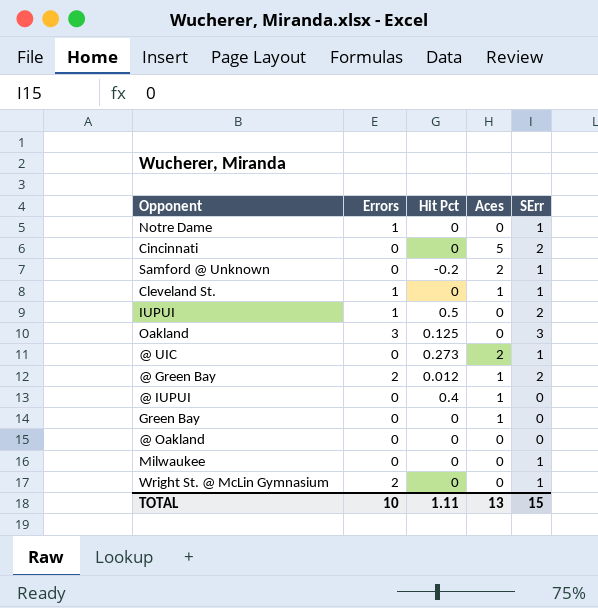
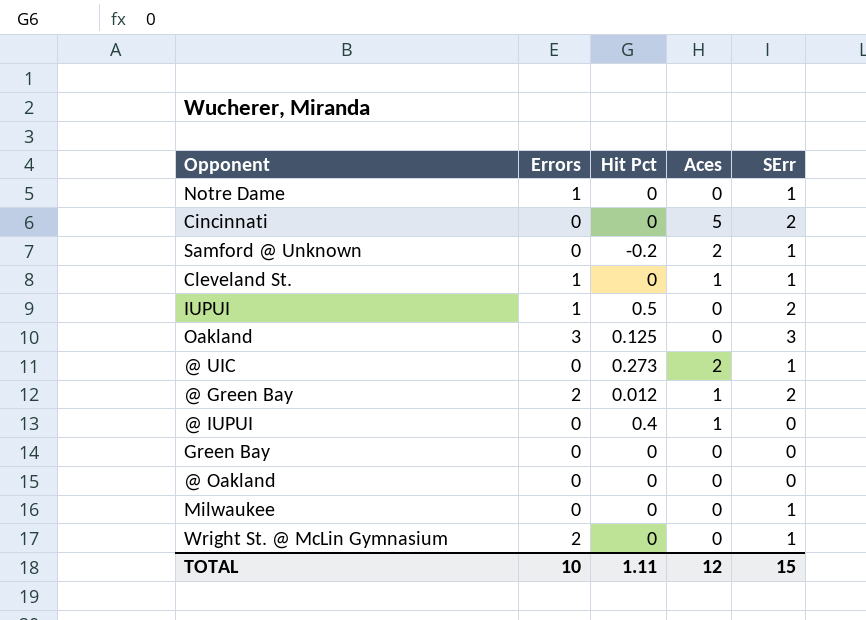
Green Bay | Aces: 1 -> 0
TOTAL | Aces: 13 -> 12

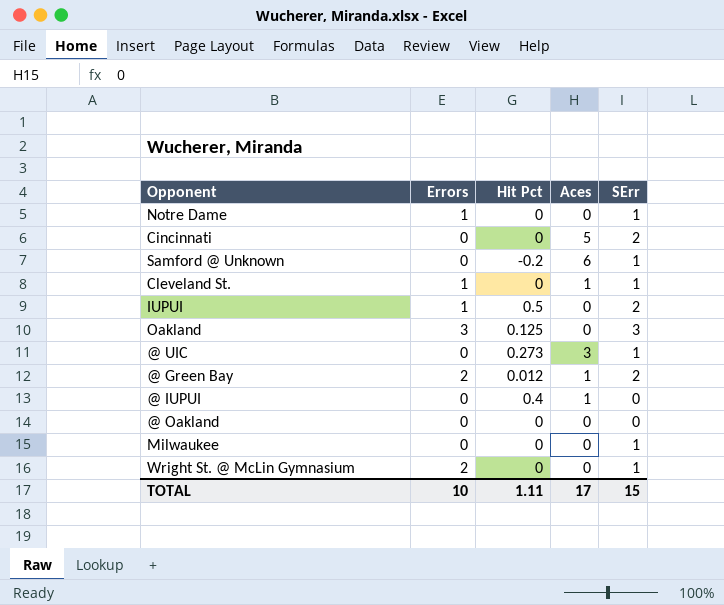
row Green Bay: 0 | 0 | 0 | 0 -> none
Samford @ Unknown | Aces: 2 -> 6
@ UIC | Aces: 2 -> 3
TOTAL | Aces: 12 -> 17

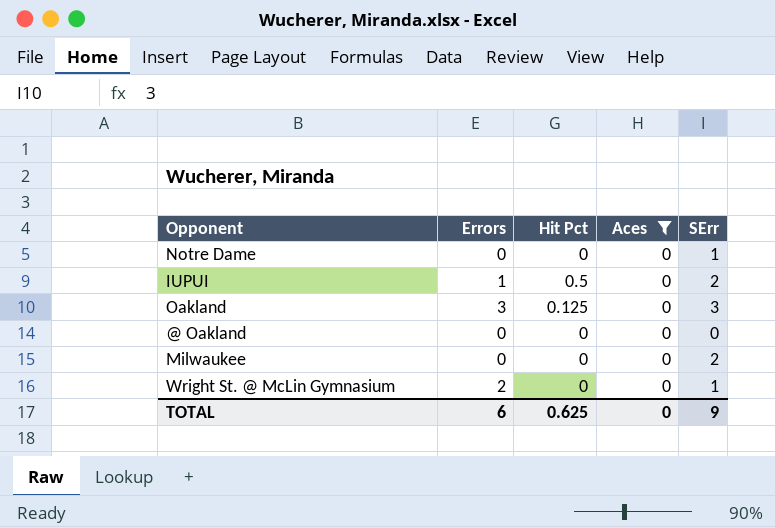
filter: none -> Aces = 0
Notre Dame | Errors: 1 -> 0
Milwaukee | SErr: 1 -> 2
TOTAL | Errors: 10 -> 6
TOTAL | Hit Pct: 1.11 -> 0.625
TOTAL | Aces: 17 -> 0
TOTAL | SErr: 15 -> 9

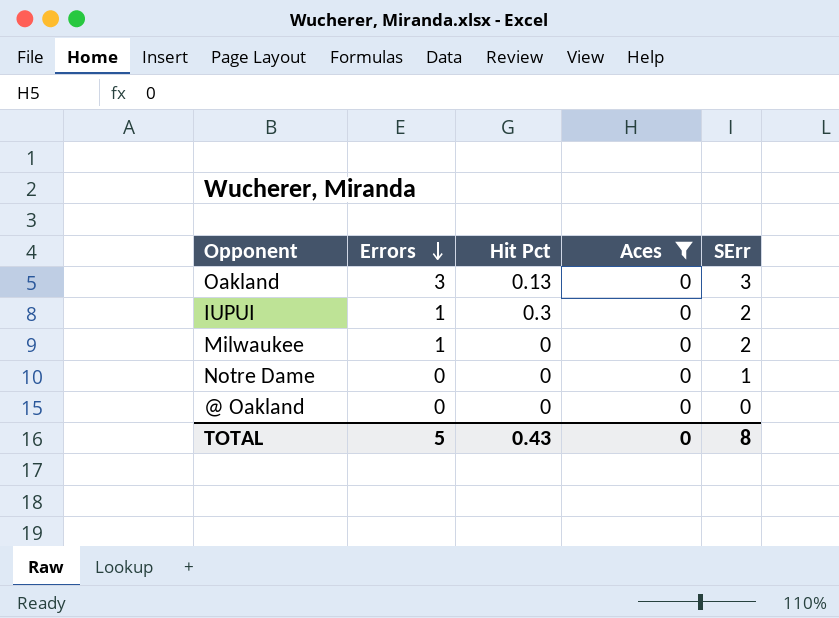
row order: none -> Errors descending
row Wright St. @ McLin Gymnasium: 2 | 0 | 0 | 1 -> none
Oakland | Hit Pct: 0.125 -> 0.13
IUPUI | Hit Pct: 0.5 -> 0.3
Milwaukee | Errors: 0 -> 1
TOTAL | Errors: 6 -> 5
TOTAL | Hit Pct: 0.625 -> 0.43
TOTAL | SErr: 9 -> 8

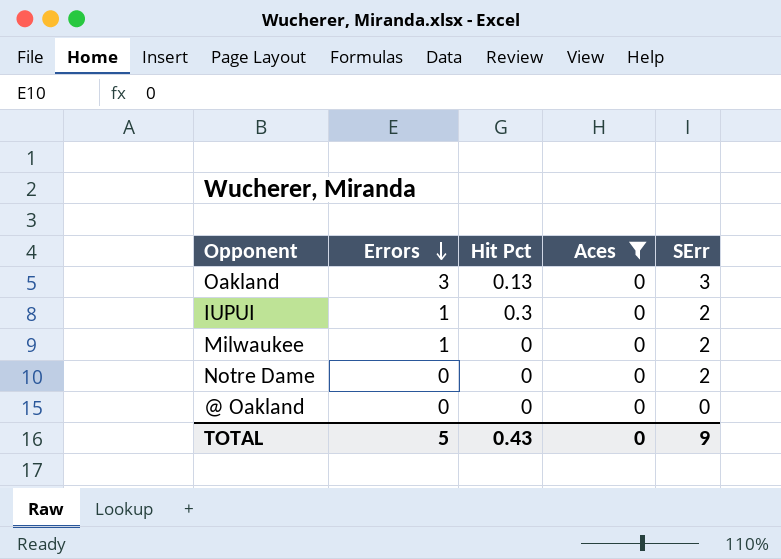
Notre Dame | SErr: 1 -> 2
TOTAL | SErr: 8 -> 9

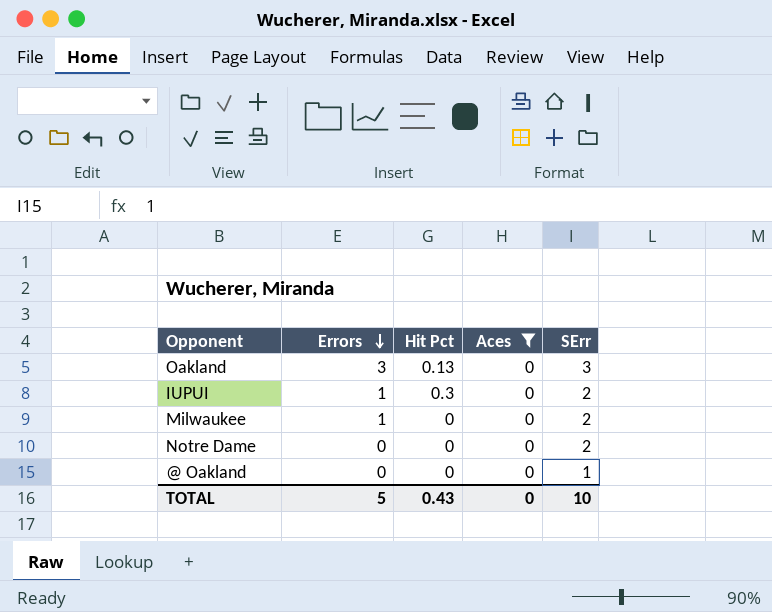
@ Oakland | SErr: 0 -> 1
TOTAL | SErr: 9 -> 10

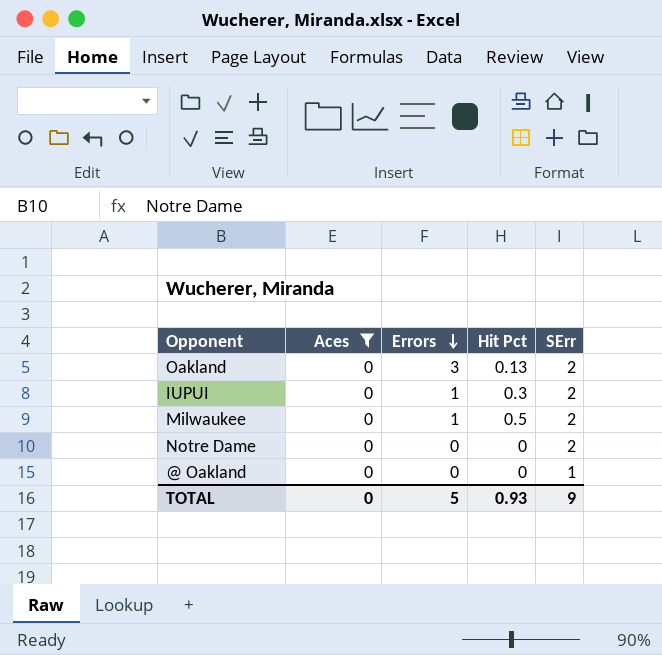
column Aces | position: 4 -> 2
Oakland | SErr: 3 -> 2
Milwaukee | Hit Pct: 0 -> 0.5
TOTAL | Hit Pct: 0.43 -> 0.93
TOTAL | SErr: 10 -> 9

